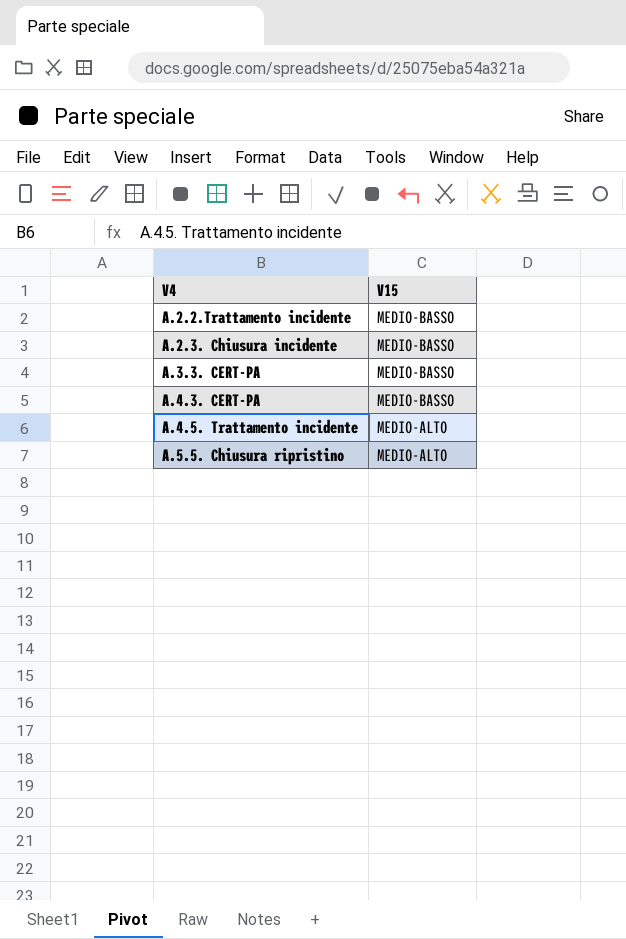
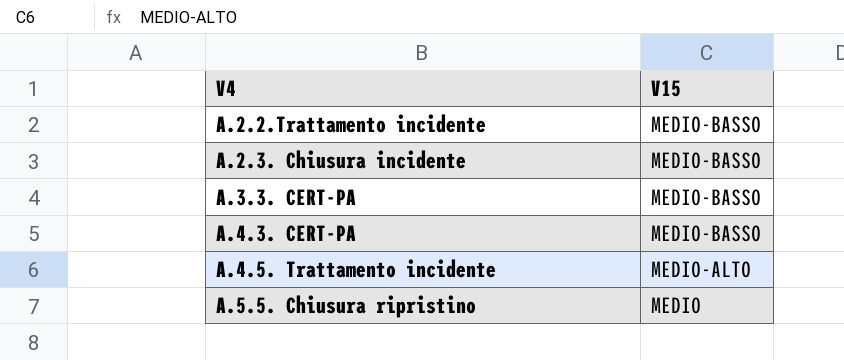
A.5.5. Chiusura ripristino | V15: MEDIO-ALTO -> MEDIO

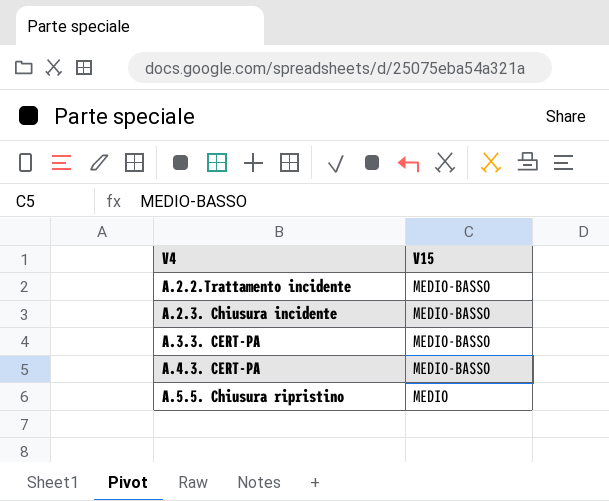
row A.4.5. Trattamento incidente: MEDIO-ALTO -> none

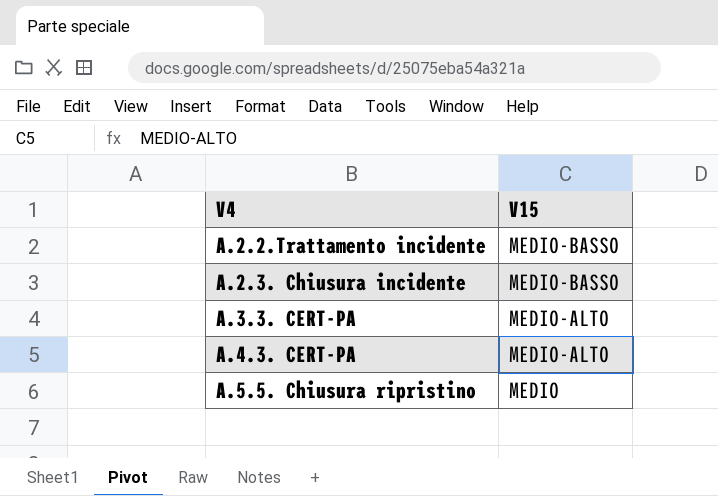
A.3.3. CERT-PA | V15: MEDIO-BASSO -> MEDIO-ALTO
A.4.3. CERT-PA | V15: MEDIO-BASSO -> MEDIO-ALTO

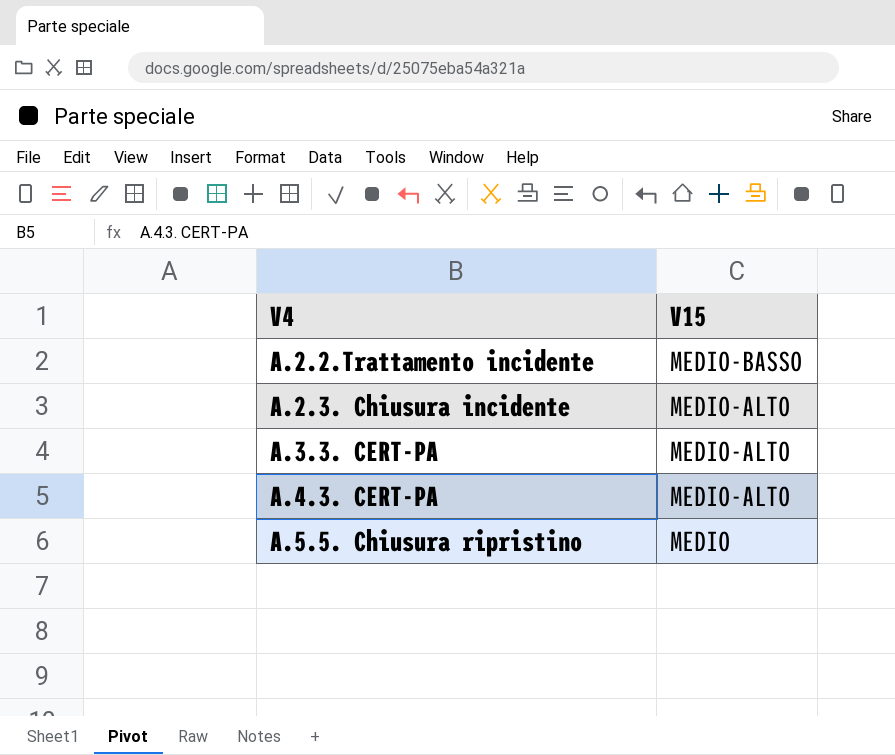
A.2.3. Chiusura incidente | V15: MEDIO-BASSO -> MEDIO-ALTO

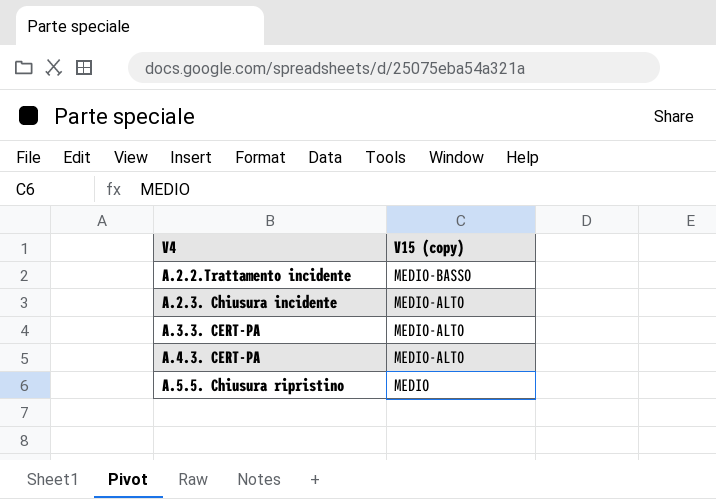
column name: V15 -> V15 (copy)

